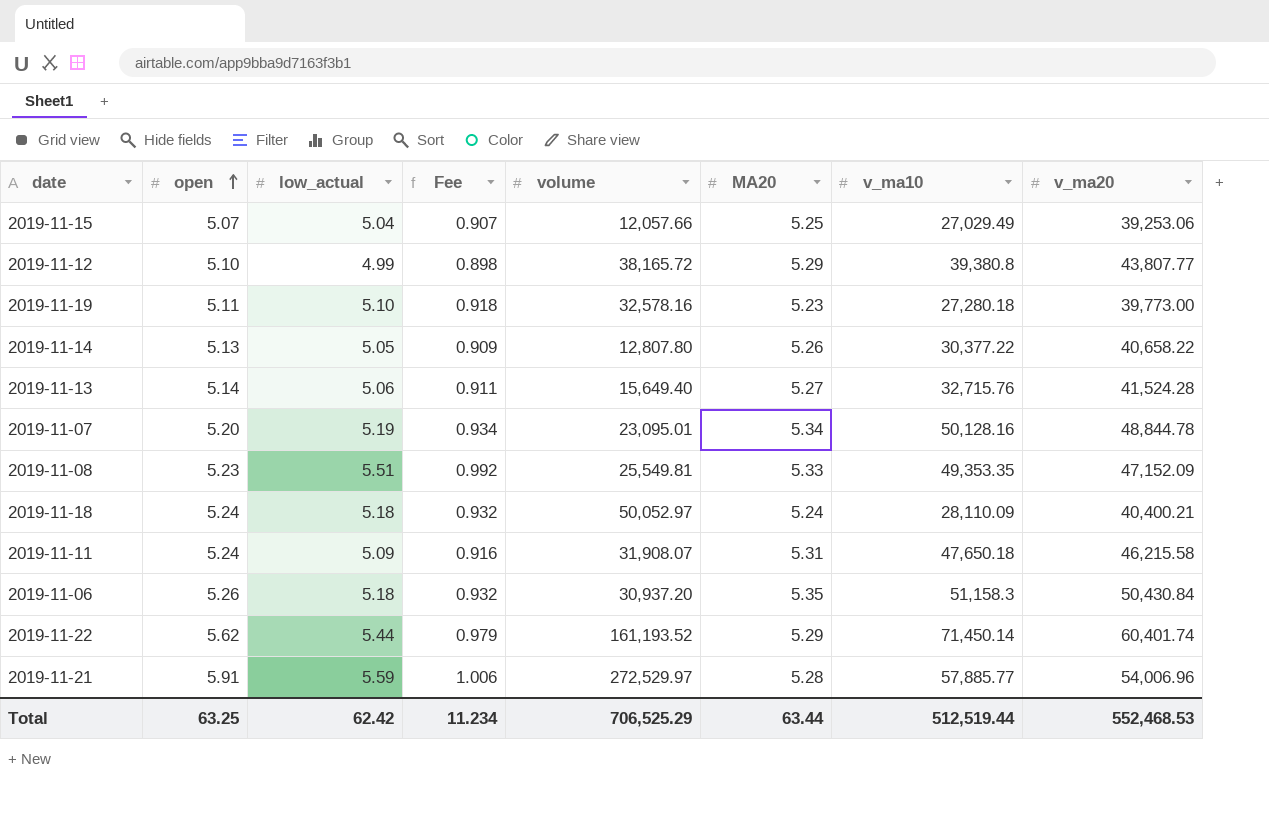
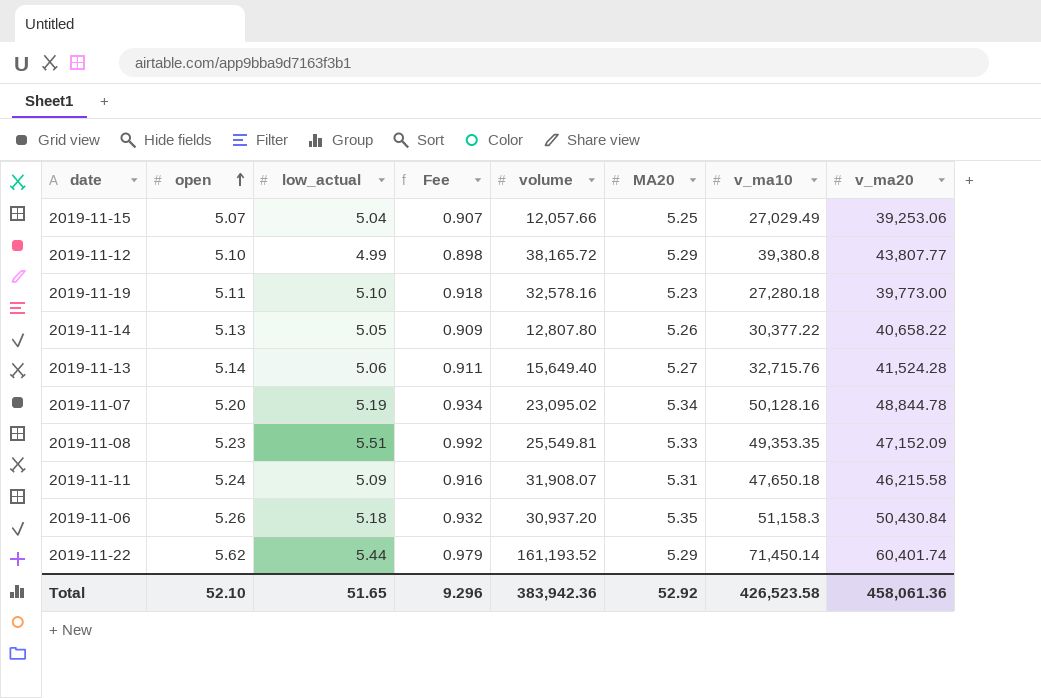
row 2019-11-18: 5.24 | 5.18 | 0.932 | 50,052.97 | 5.24 | 28,110.09 | 40,400.21 -> none
row 2019-11-21: 5.91 | 5.59 | 1.006 | 272,529.97 | 5.28 | 57,885.77 | 54,006.96 -> none
2019-11-07 | volume: 23,095.01 -> 23,095.02
Total | open: 63.25 -> 52.10
Total | low_actual: 62.42 -> 51.65
Total | Fee: 11.234 -> 9.296
Total | volume: 706,525.29 -> 383,942.36
Total | MA20: 63.44 -> 52.92
Total | v_ma10: 512,519.44 -> 426,523.58
Total | v_ma20: 552,468.53 -> 458,061.36

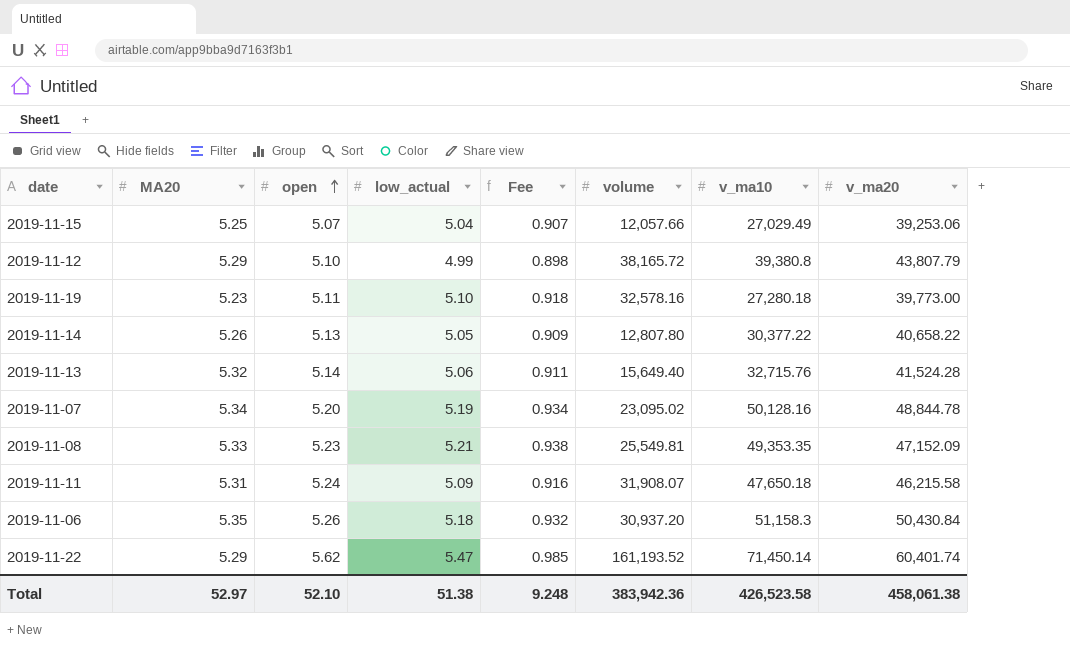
column MA20 | position: 6 -> 2
2019-11-12 | v_ma20: 43,807.77 -> 43,807.79
2019-11-13 | MA20: 5.27 -> 5.32
2019-11-08 | low_actual: 5.51 -> 5.21
2019-11-08 | Fee: 0.992 -> 0.938
2019-11-22 | low_actual: 5.44 -> 5.47
2019-11-22 | Fee: 0.979 -> 0.985
Total | MA20: 52.92 -> 52.97
Total | low_actual: 51.65 -> 51.38
Total | Fee: 9.296 -> 9.248
Total | v_ma20: 458,061.36 -> 458,061.38

